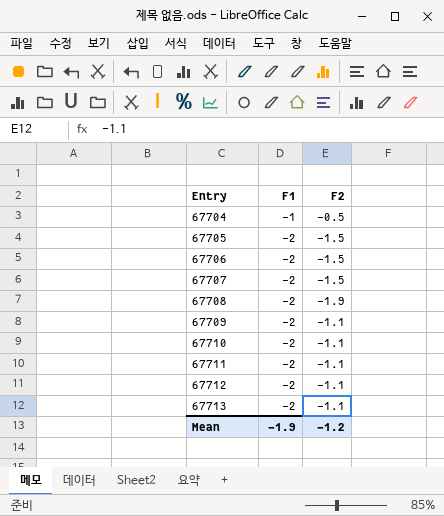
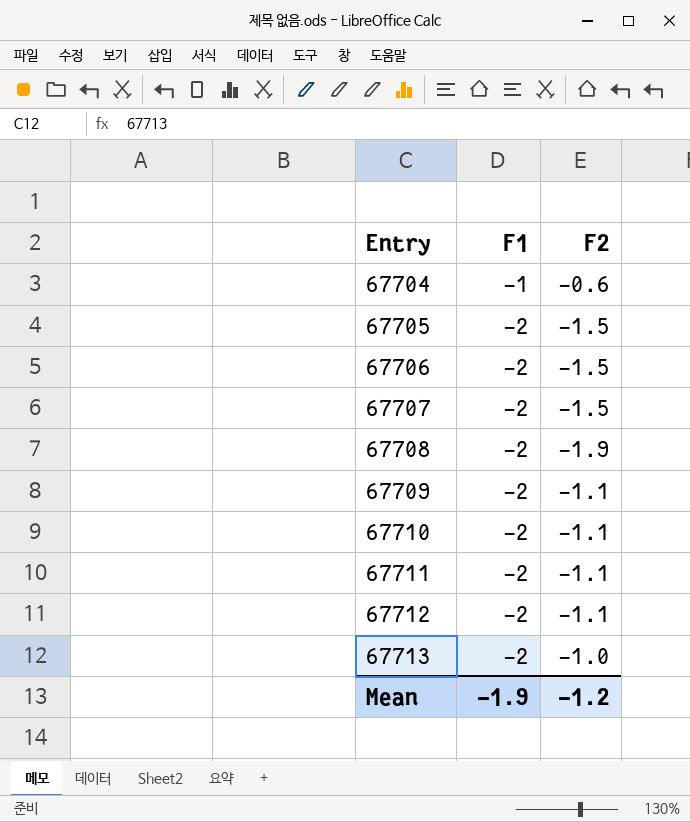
67704 | F2: -0.5 -> -0.6
67713 | F2: -1.1 -> -1.0

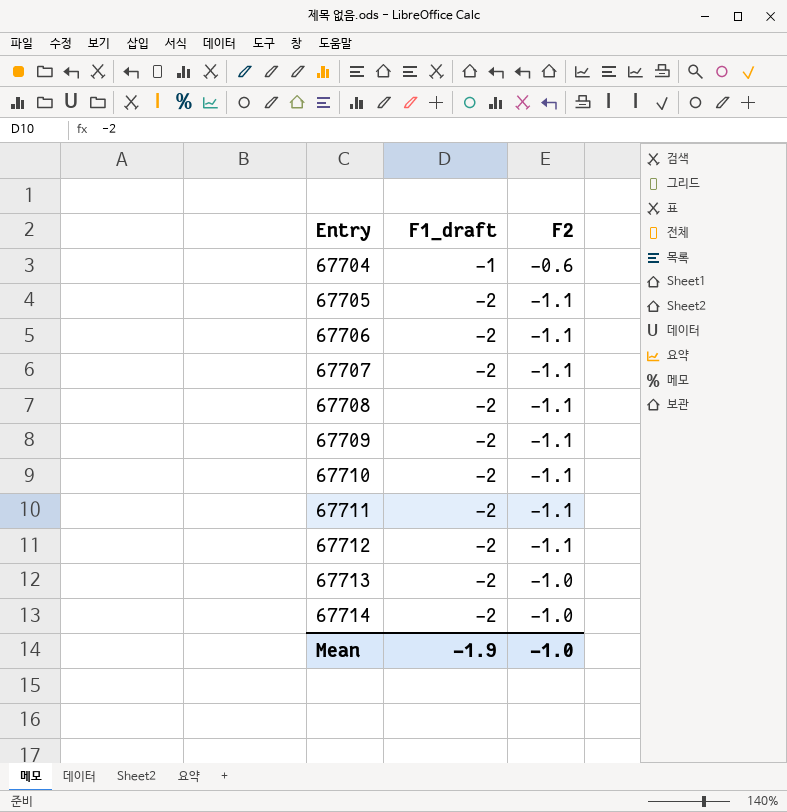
column name: F1 -> F1_draft
67705 | F2: -1.5 -> -1.1
67706 | F2: -1.5 -> -1.1
67707 | F2: -1.5 -> -1.1
67708 | F2: -1.9 -> -1.1
row 67714: none -> -2 | -1.0
Mean | F2: -1.2 -> -1.0

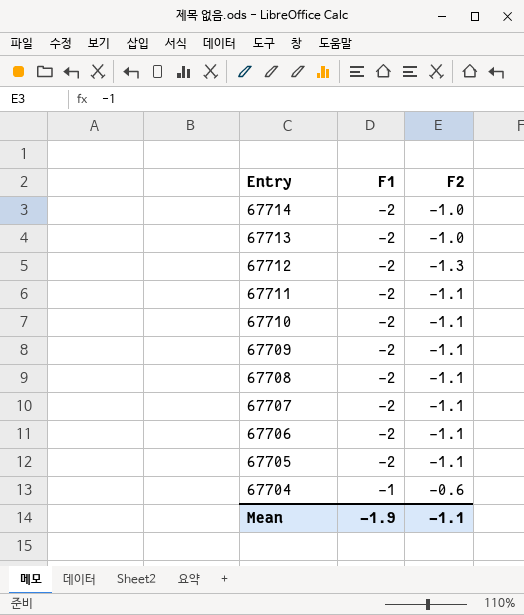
row order: Entry ascending -> Entry descending
column name: F1_draft -> F1
67712 | F2: -1.1 -> -1.3
Mean | F2: -1.0 -> -1.1

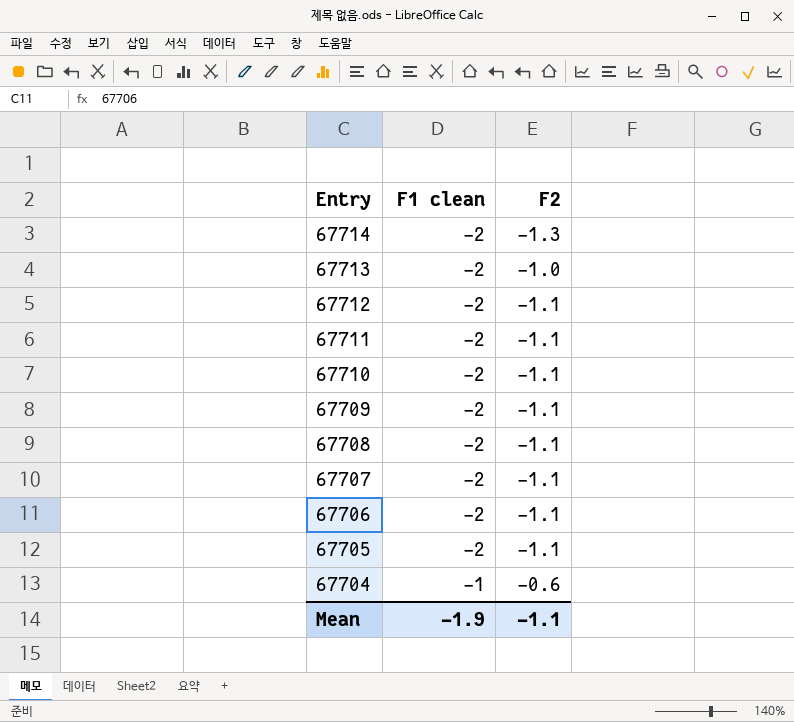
column name: F1 -> F1 clean
67714 | F2: -1.0 -> -1.3
67712 | F2: -1.3 -> -1.1

